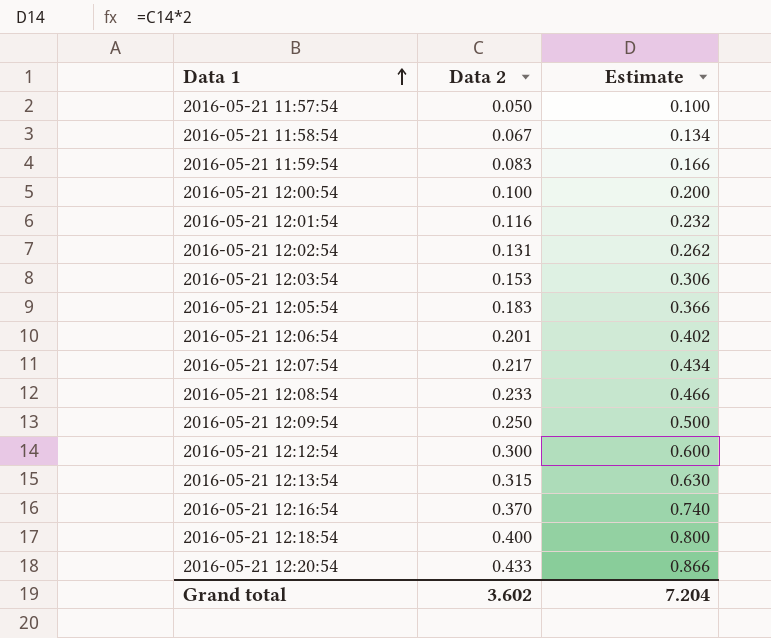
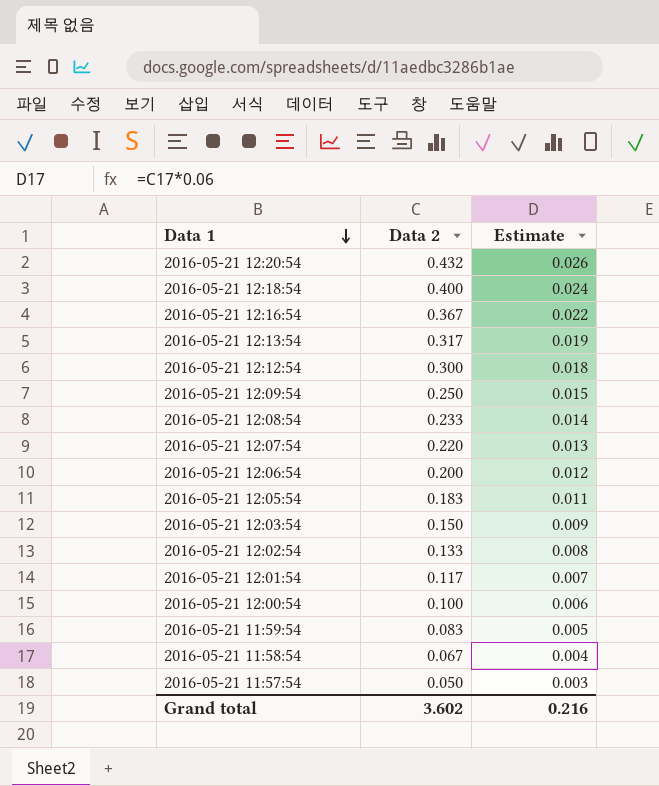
row order: Data 1 ascending -> Data 1 descending
column Estimate | formula: [Data 2] * 2 -> [Data 2] * 0.06
2016-05-21 12:20:54 | Data 2: 0.433 -> 0.432
2016-05-21 12:16:54 | Data 2: 0.370 -> 0.367
2016-05-21 12:13:54 | Data 2: 0.315 -> 0.317
2016-05-21 12:07:54 | Data 2: 0.217 -> 0.220
2016-05-21 12:06:54 | Data 2: 0.201 -> 0.200
2016-05-21 12:03:54 | Data 2: 0.153 -> 0.150
2016-05-21 12:02:54 | Data 2: 0.131 -> 0.133
2016-05-21 12:01:54 | Data 2: 0.116 -> 0.117
Grand total | Estimate: 7.204 -> 0.216

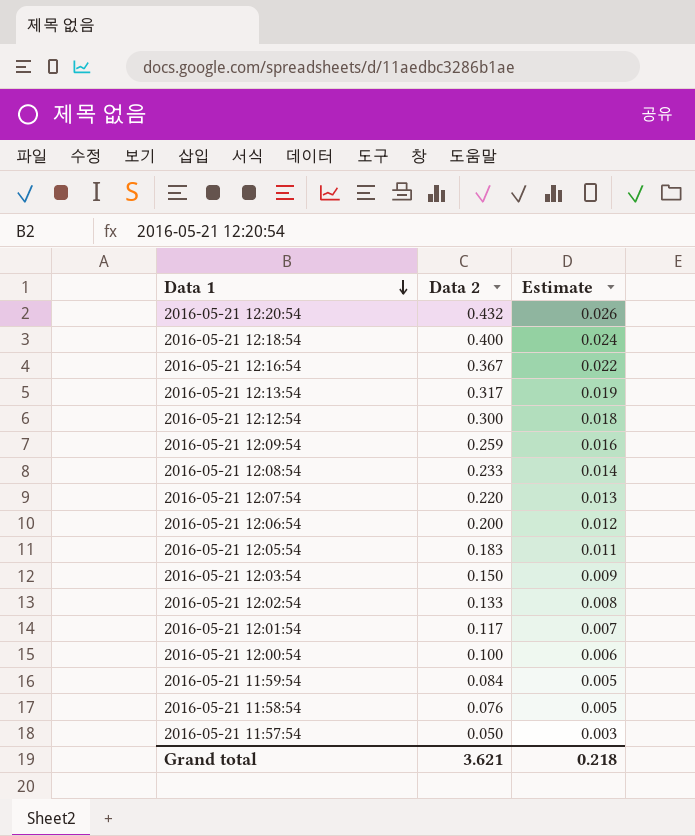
2016-05-21 12:09:54 | Data 2: 0.250 -> 0.259
2016-05-21 12:09:54 | Estimate: 0.015 -> 0.016
2016-05-21 11:59:54 | Data 2: 0.083 -> 0.084
2016-05-21 11:58:54 | Data 2: 0.067 -> 0.076
2016-05-21 11:58:54 | Estimate: 0.004 -> 0.005
Grand total | Data 2: 3.602 -> 3.621
Grand total | Estimate: 0.216 -> 0.218

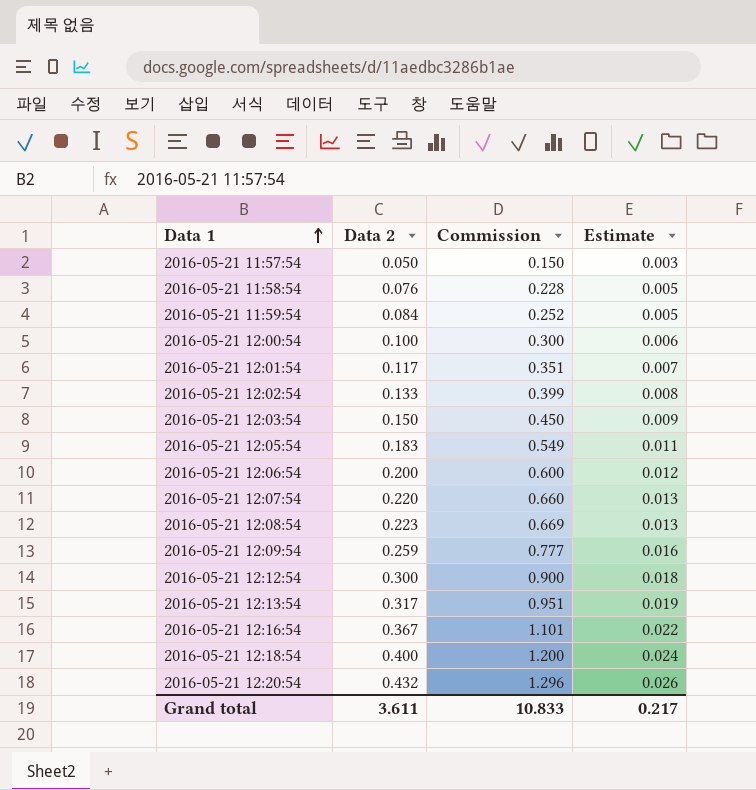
row order: Data 1 descending -> Data 1 ascending
column Commission | formula: none -> [Data 2] * 3
2016-05-21 12:08:54 | Data 2: 0.233 -> 0.223
2016-05-21 12:08:54 | Estimate: 0.014 -> 0.013
Grand total | Data 2: 3.621 -> 3.611
Grand total | Estimate: 0.218 -> 0.217

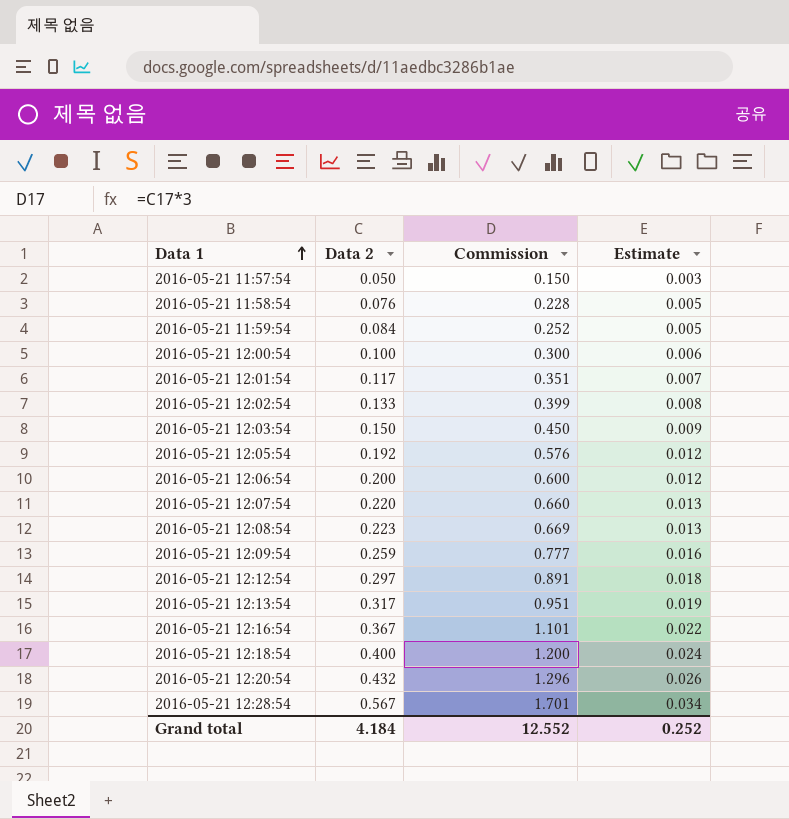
2016-05-21 12:05:54 | Data 2: 0.183 -> 0.192
2016-05-21 12:05:54 | Commission: 0.549 -> 0.576
2016-05-21 12:05:54 | Estimate: 0.011 -> 0.012
2016-05-21 12:12:54 | Data 2: 0.300 -> 0.297
2016-05-21 12:12:54 | Commission: 0.900 -> 0.891
row 2016-05-21 12:28:54: none -> 0.567 | 1.701 | 0.034
Grand total | Data 2: 3.611 -> 4.184
Grand total | Commission: 10.833 -> 12.552
Grand total | Estimate: 0.217 -> 0.252

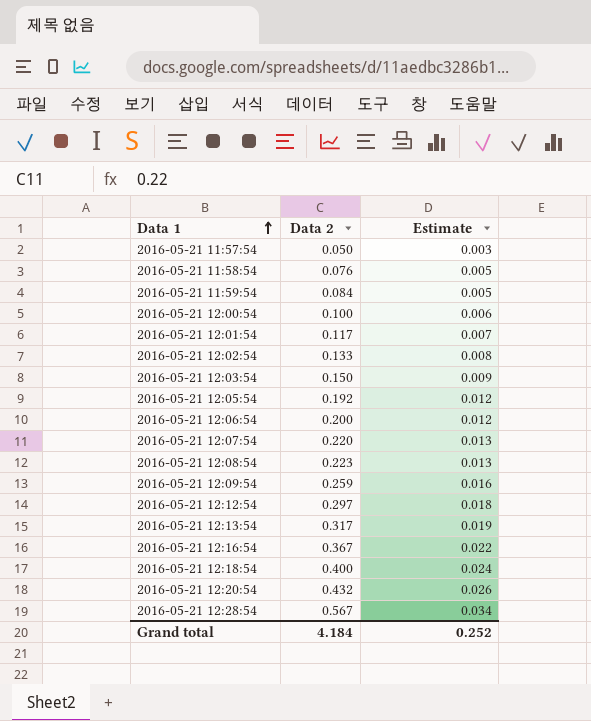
column Commission | formula: [Data 2] * 3 -> none

